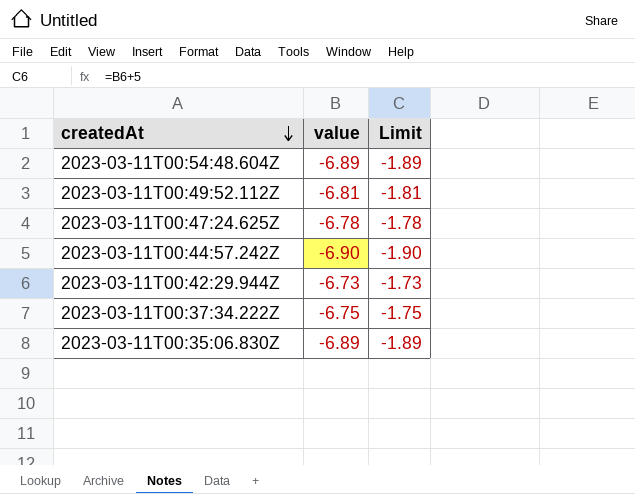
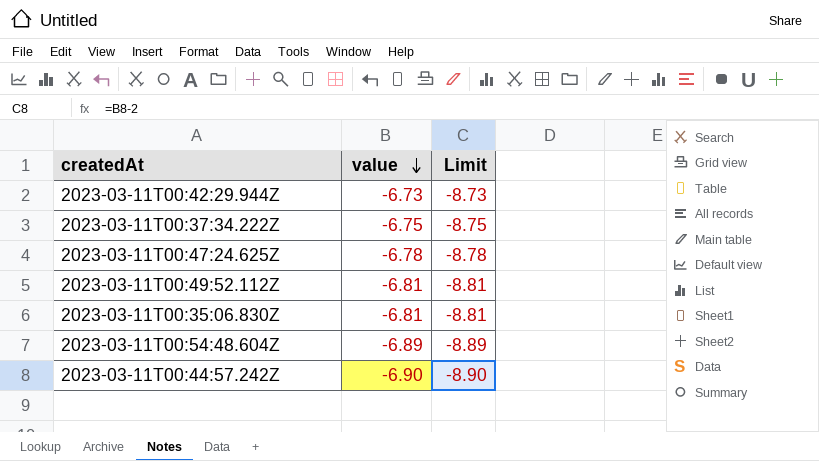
row order: createdAt descending -> value descending
column Limit | formula: [value] + 5 -> [value] - 2
2023-03-11T00:35:06.830Z | value: -6.89 -> -6.81

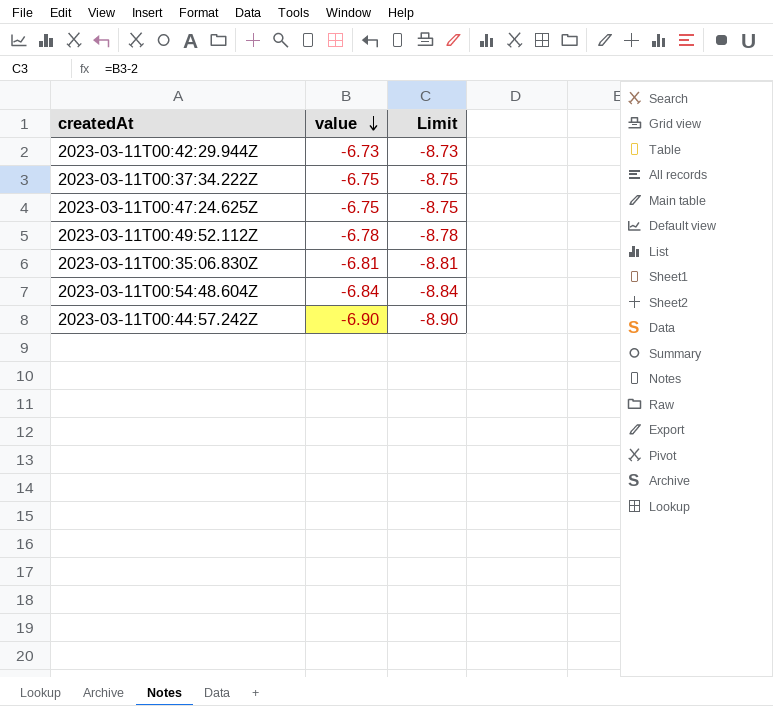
2023-03-11T00:47:24.625Z | value: -6.78 -> -6.75
2023-03-11T00:47:24.625Z | Limit: -8.78 -> -8.75
2023-03-11T00:49:52.112Z | value: -6.81 -> -6.78
2023-03-11T00:49:52.112Z | Limit: -8.81 -> -8.78
2023-03-11T00:54:48.604Z | value: -6.89 -> -6.84
2023-03-11T00:54:48.604Z | Limit: -8.89 -> -8.84

